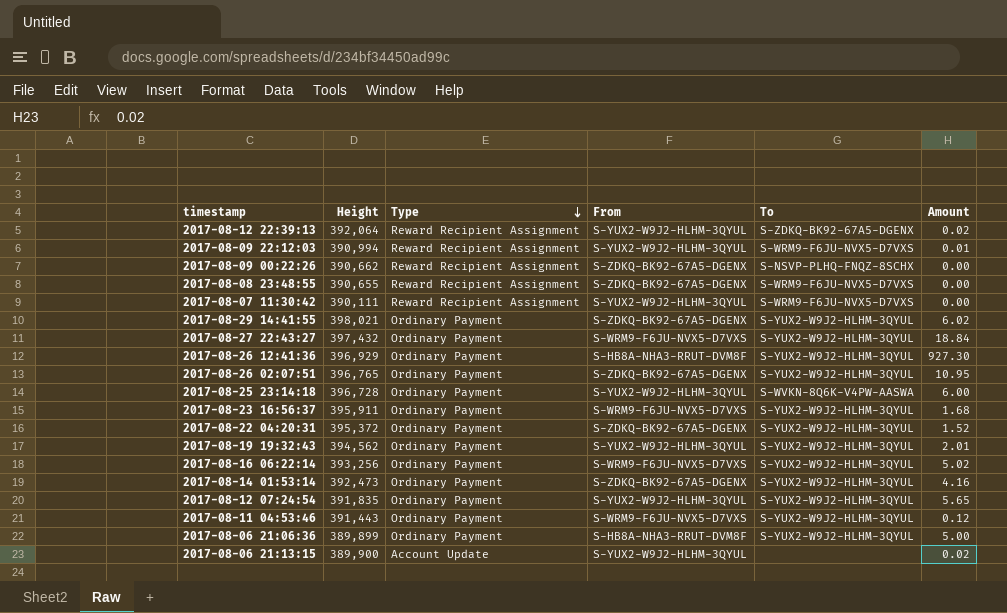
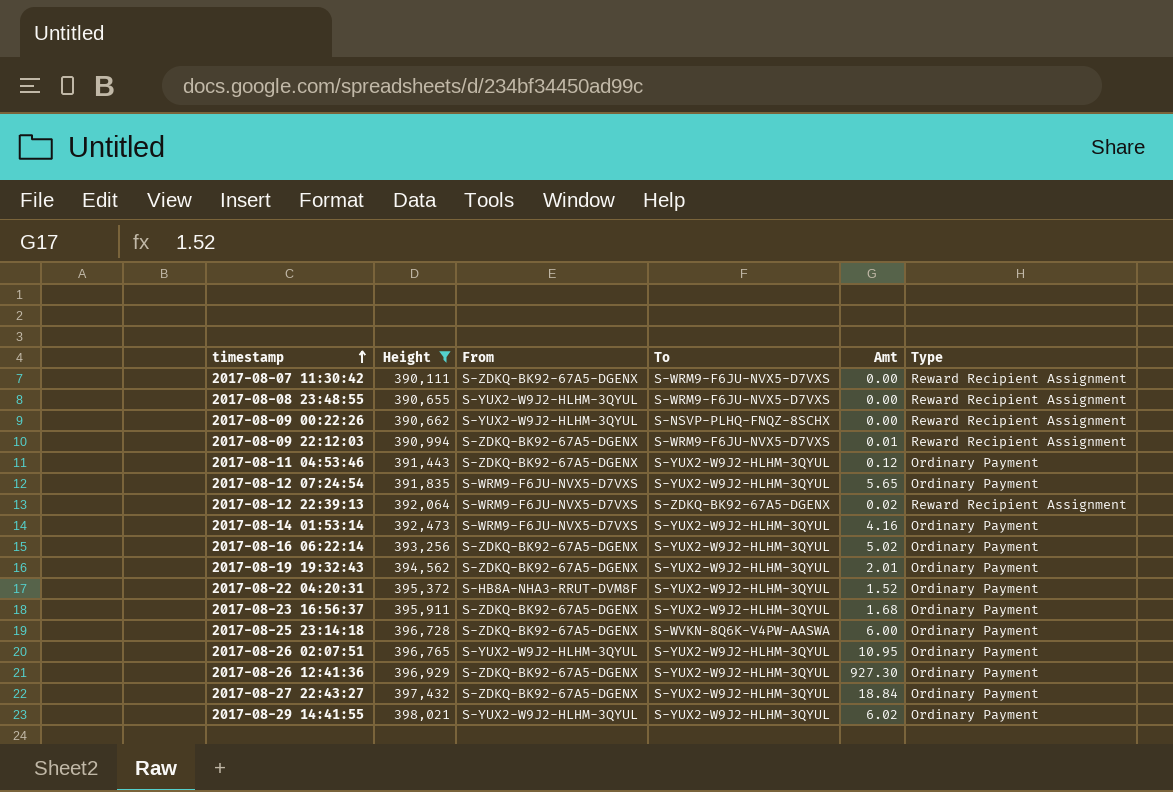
filter: none -> Height >= 390,111
row order: Type descending -> timestamp ascending
column name: Amount -> Amt
column Type | position: 3 -> 6
2017-08-07 11:30:42 | From: S-YUX2-W9J2-HLHM-3QYUL -> S-ZDKQ-BK92-67A5-DGENX
2017-08-08 23:48:55 | From: S-ZDKQ-BK92-67A5-DGENX -> S-YUX2-W9J2-HLHM-3QYUL
2017-08-09 00:22:26 | From: S-ZDKQ-BK92-67A5-DGENX -> S-YUX2-W9J2-HLHM-3QYUL
2017-08-09 22:12:03 | From: S-YUX2-W9J2-HLHM-3QYUL -> S-ZDKQ-BK92-67A5-DGENX
2017-08-11 04:53:46 | From: S-WRM9-F6JU-NVX5-D7VXS -> S-ZDKQ-BK92-67A5-DGENX
2017-08-12 07:24:54 | From: S-YUX2-W9J2-HLHM-3QYUL -> S-WRM9-F6JU-NVX5-D7VXS
2017-08-12 22:39:13 | From: S-YUX2-W9J2-HLHM-3QYUL -> S-WRM9-F6JU-NVX5-D7VXS
2017-08-14 01:53:14 | From: S-ZDKQ-BK92-67A5-DGENX -> S-WRM9-F6JU-NVX5-D7VXS
2017-08-16 06:22:14 | From: S-WRM9-F6JU-NVX5-D7VXS -> S-ZDKQ-BK92-67A5-DGENX
2017-08-19 19:32:43 | From: S-YUX2-W9J2-HLHM-3QYUL -> S-ZDKQ-BK92-67A5-DGENX
2017-08-22 04:20:31 | From: S-ZDKQ-BK92-67A5-DGENX -> S-HB8A-NHA3-RRUT-DVM8F
2017-08-23 16:56:37 | From: S-WRM9-F6JU-NVX5-D7VXS -> S-ZDKQ-BK92-67A5-DGENX
2017-08-25 23:14:18 | From: S-YUX2-W9J2-HLHM-3QYUL -> S-ZDKQ-BK92-67A5-DGENX
2017-08-26 02:07:51 | From: S-ZDKQ-BK92-67A5-DGENX -> S-YUX2-W9J2-HLHM-3QYUL
2017-08-26 12:41:36 | From: S-HB8A-NHA3-RRUT-DVM8F -> S-ZDKQ-BK92-67A5-DGENX
2017-08-27 22:43:27 | From: S-WRM9-F6JU-NVX5-D7VXS -> S-ZDKQ-BK92-67A5-DGENX
2017-08-29 14:41:55 | From: S-ZDKQ-BK92-67A5-DGENX -> S-YUX2-W9J2-HLHM-3QYUL

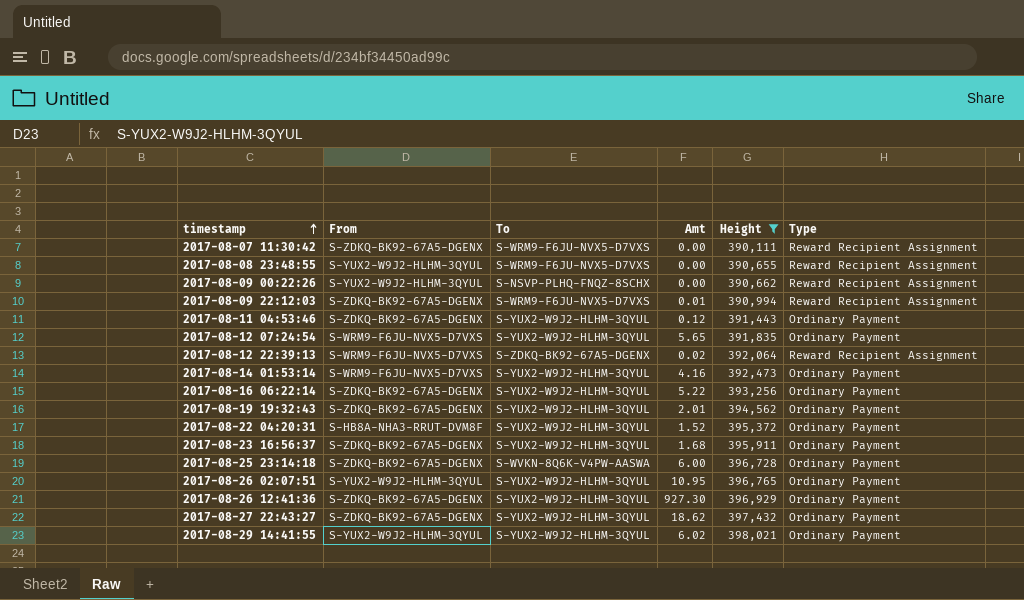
column Height | position: 2 -> 5
2017-08-16 06:22:14 | Amt: 5.02 -> 5.22
2017-08-27 22:43:27 | Amt: 18.84 -> 18.62

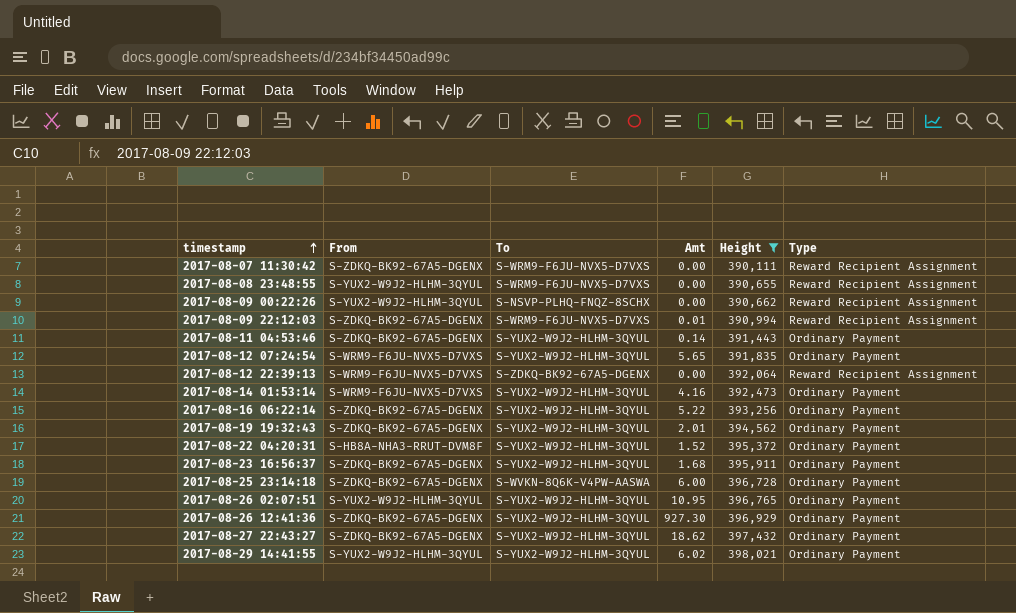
2017-08-11 04:53:46 | Amt: 0.12 -> 0.14
2017-08-12 22:39:13 | Amt: 0.02 -> 0.00

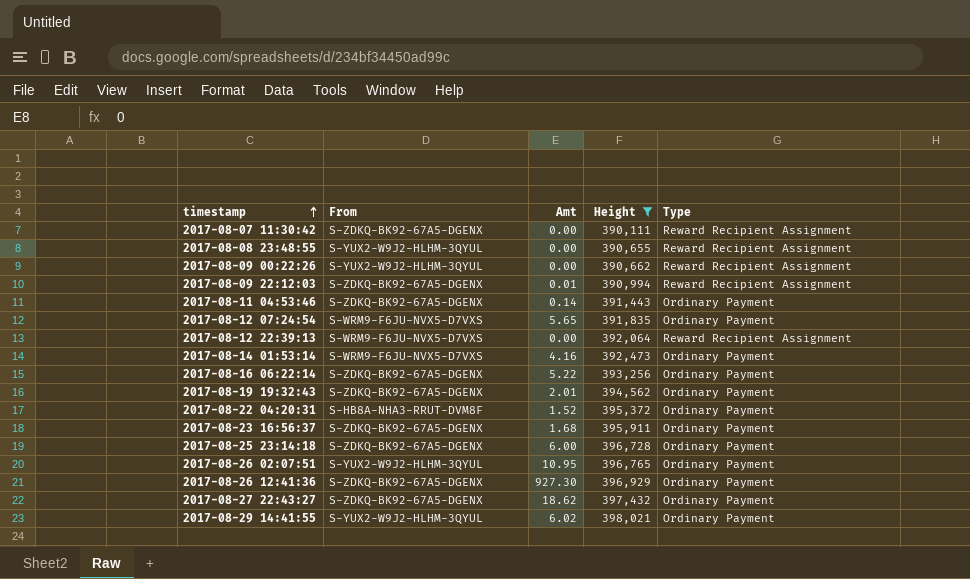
column To | position: 3 -> none

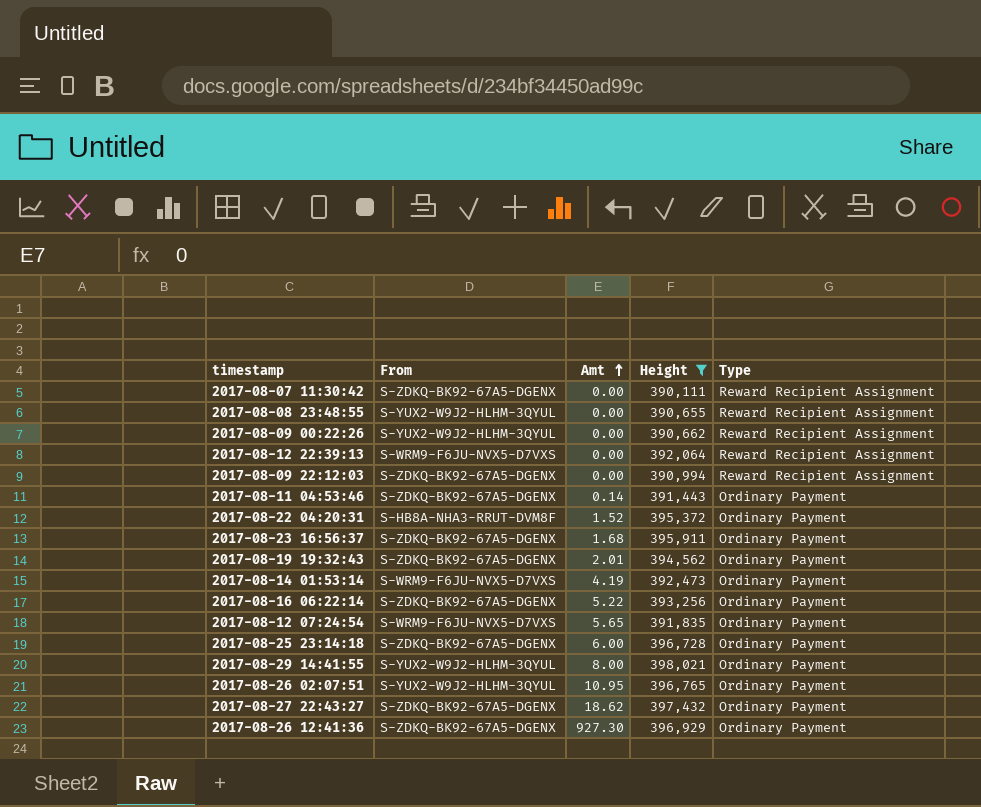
row order: timestamp ascending -> Amt ascending
2017-08-09 22:12:03 | Amt: 0.01 -> 0.00
2017-08-14 01:53:14 | Amt: 4.16 -> 4.19
2017-08-29 14:41:55 | Amt: 6.02 -> 8.00

